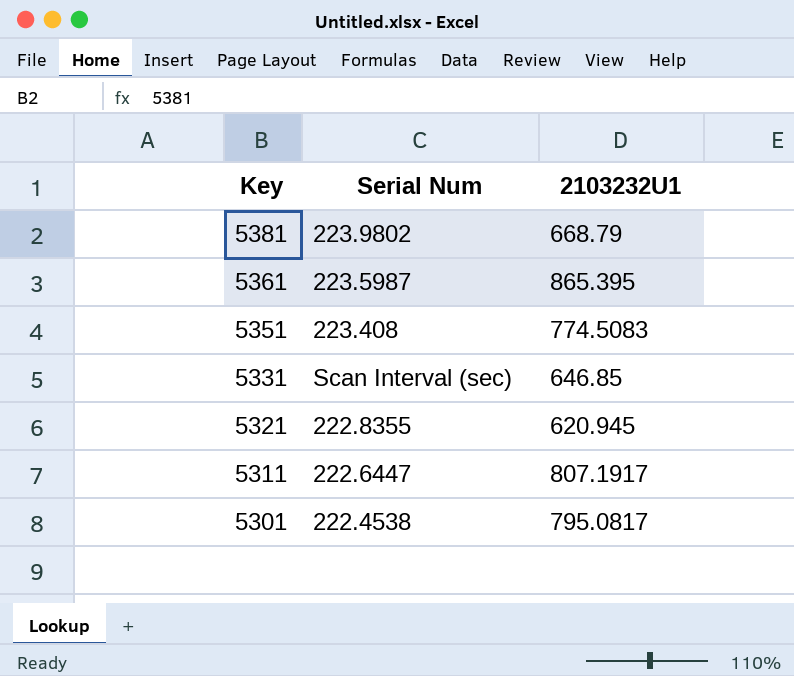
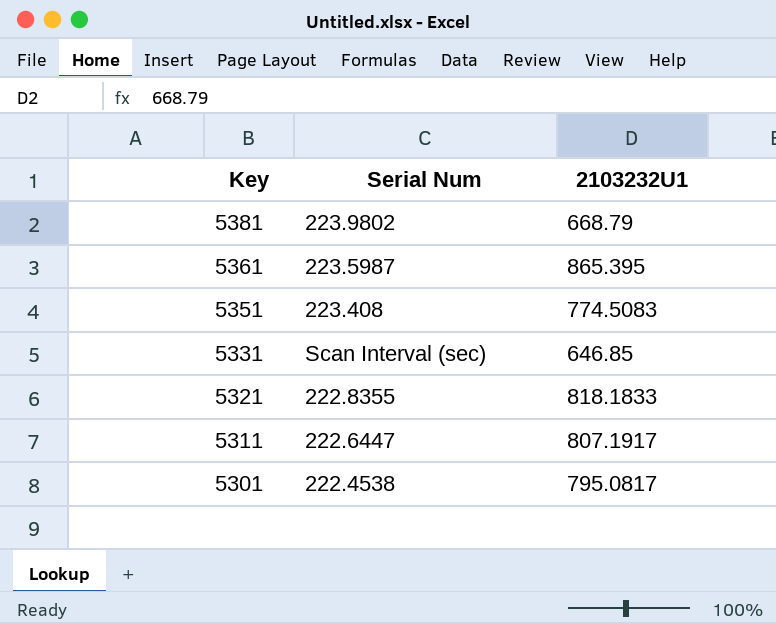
5321 | 2103232U1: 620.945 -> 818.1833

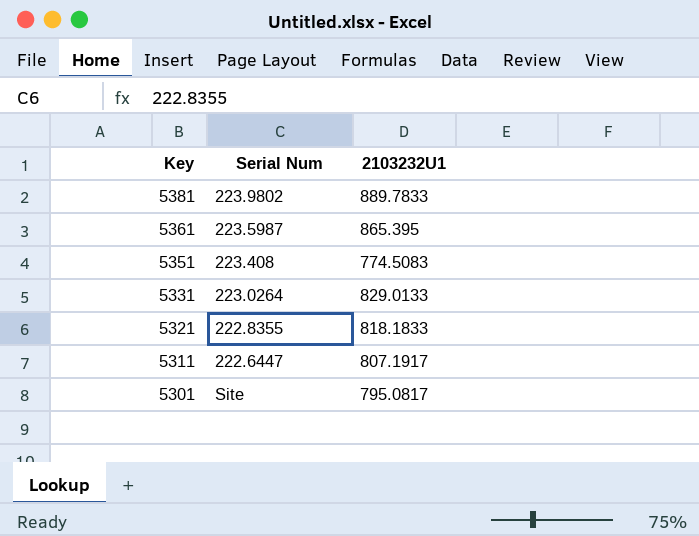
5381 | 2103232U1: 668.79 -> 889.7833
5331 | Serial Num: Scan Interval (sec) -> 223.0264
5331 | 2103232U1: 646.85 -> 829.0133
5301 | Serial Num: 222.4538 -> Site

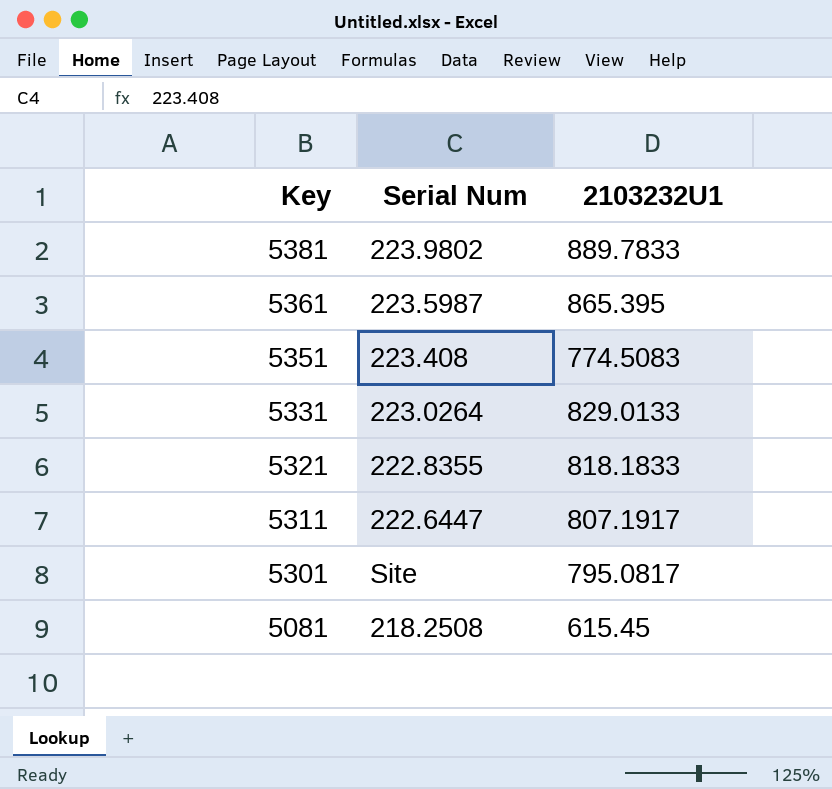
row 5081: none -> 218.2508 | 615.45

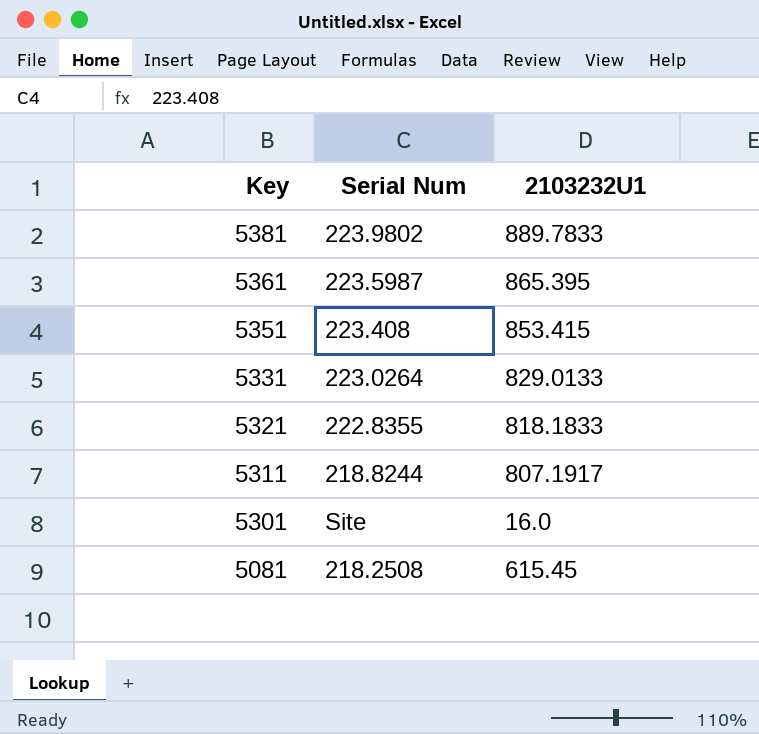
5351 | 2103232U1: 774.5083 -> 853.415
5311 | Serial Num: 222.6447 -> 218.8244
5301 | 2103232U1: 795.0817 -> 16.0

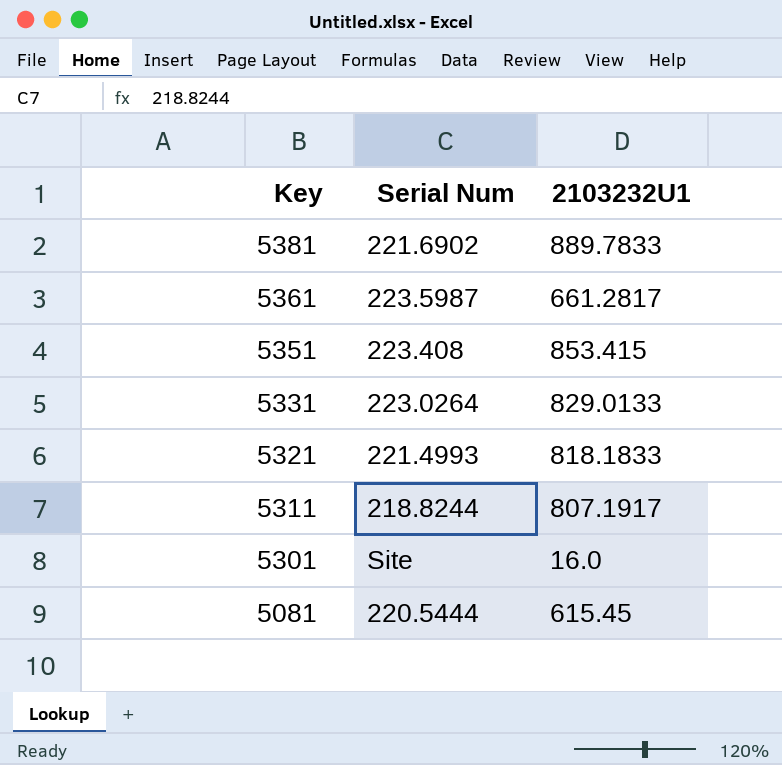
5381 | Serial Num: 223.9802 -> 221.6902
5361 | 2103232U1: 865.395 -> 661.2817
5321 | Serial Num: 222.8355 -> 221.4993
5081 | Serial Num: 218.2508 -> 220.5444

